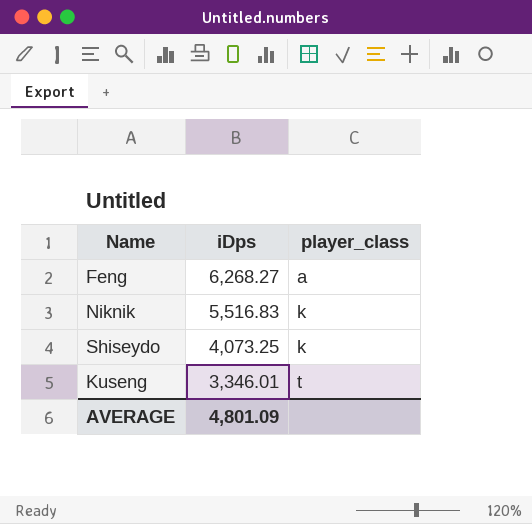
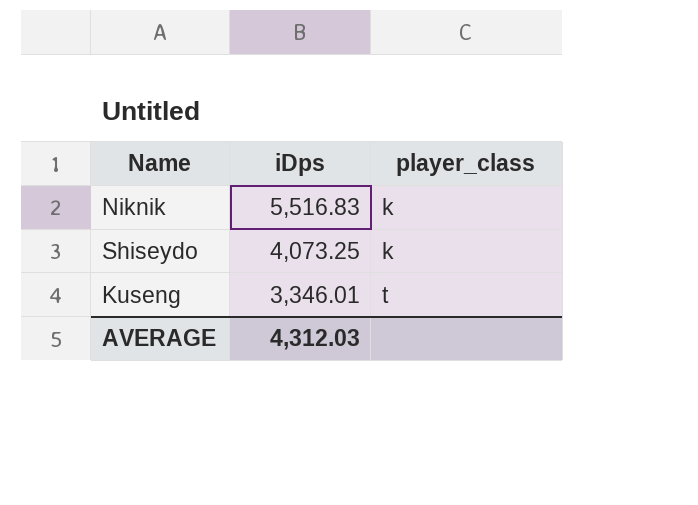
row Feng: 6,268.27 | a -> none
AVERAGE | iDps: 4,801.09 -> 4,312.03

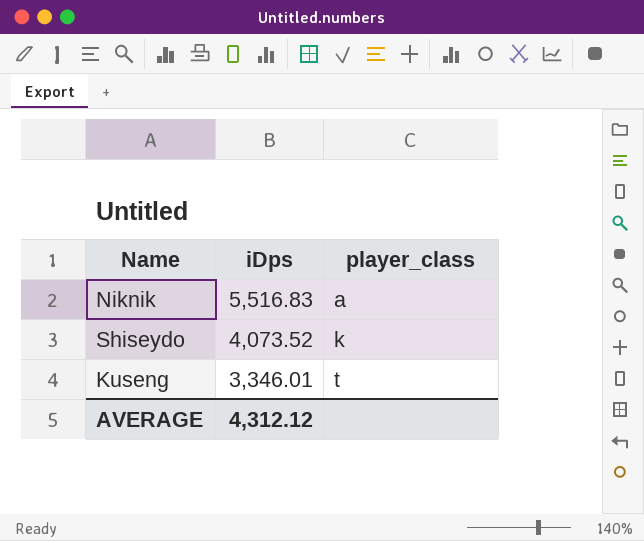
Niknik | player_class: k -> a
Shiseydo | iDps: 4,073.25 -> 4,073.52
AVERAGE | iDps: 4,312.03 -> 4,312.12

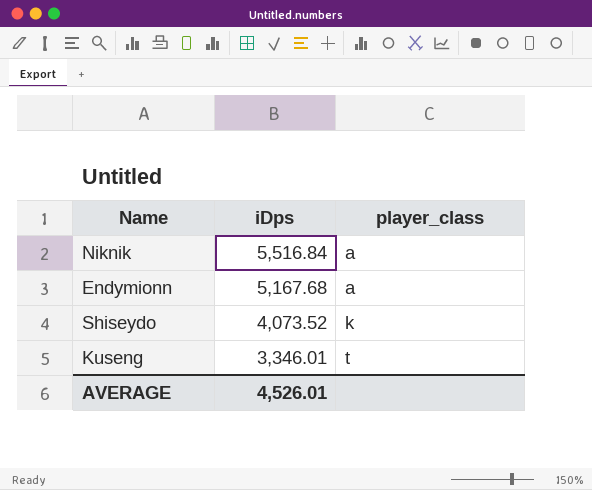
Niknik | iDps: 5,516.83 -> 5,516.84
row Endymionn: none -> 5,167.68 | a
AVERAGE | iDps: 4,312.12 -> 4,526.01

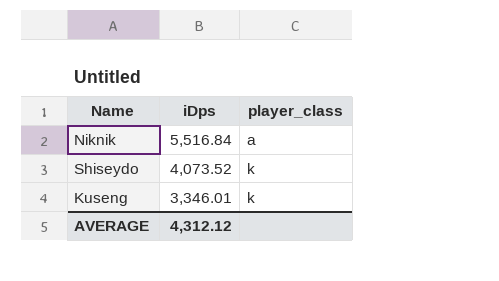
row Endymionn: 5,167.68 | a -> none
Kuseng | player_class: t -> k
AVERAGE | iDps: 4,526.01 -> 4,312.12

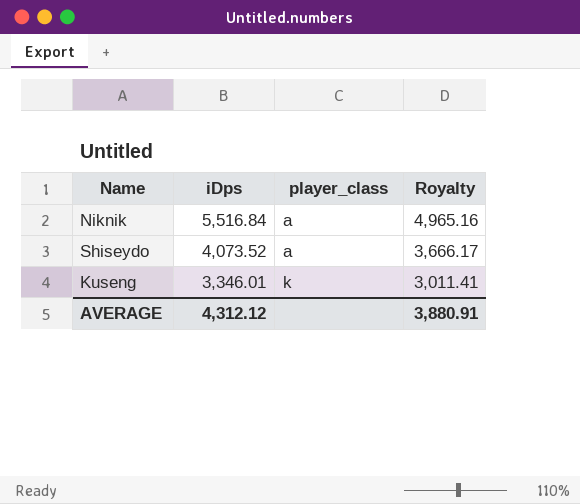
column Royalty | formula: none -> [iDps] * 0.9
Shiseydo | player_class: k -> a

